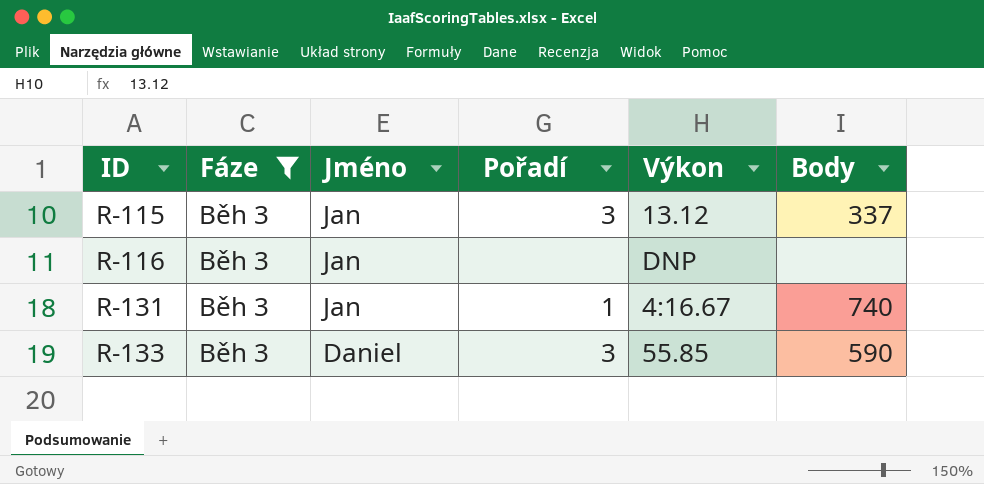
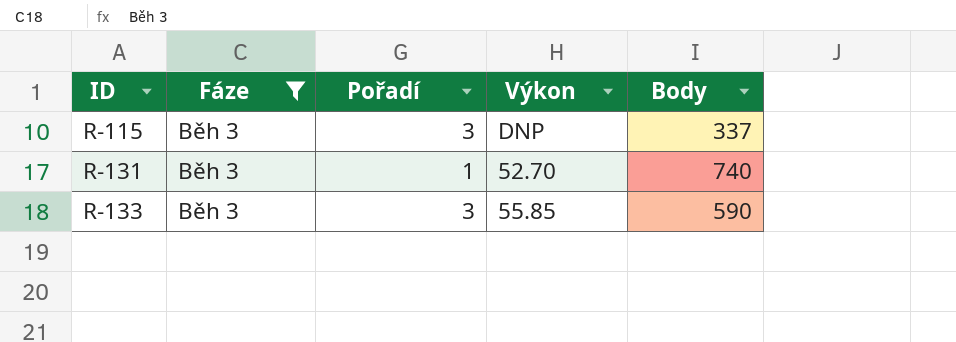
column Jméno | position: 3 -> none
row R-116: Běh 3 | Jan | none | DNP | none -> none
R-115 | Výkon: 13.12 -> DNP
R-131 | Výkon: 4:16.67 -> 52.70

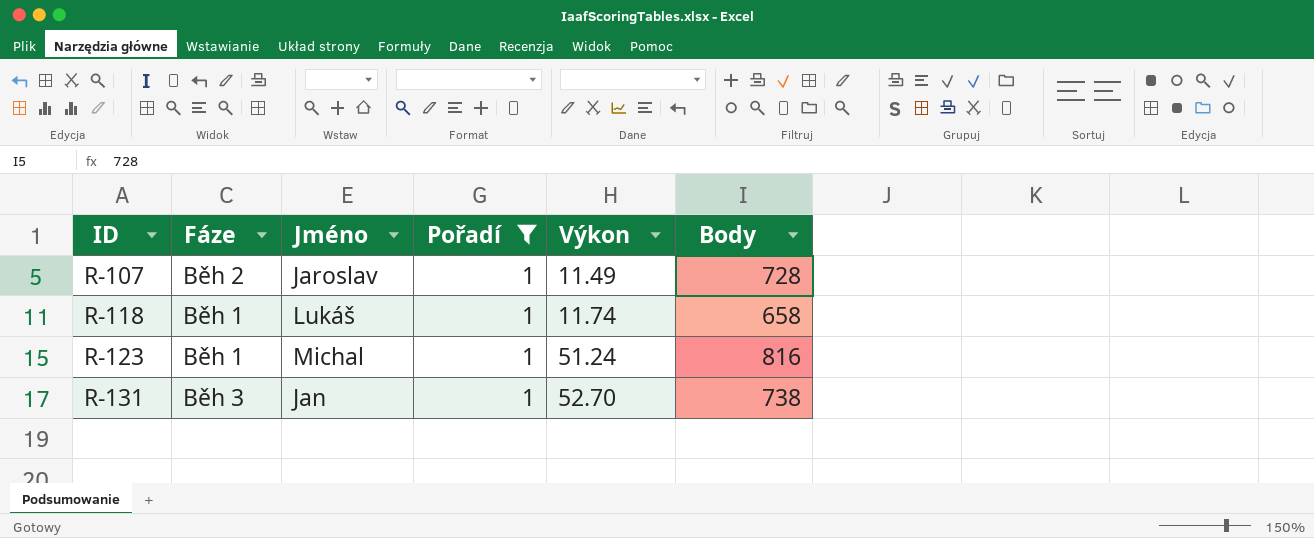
filter: Fáze = Běh 3 -> Pořadí = 1
column Jméno | position: none -> 3
R-131 | Body: 740 -> 738

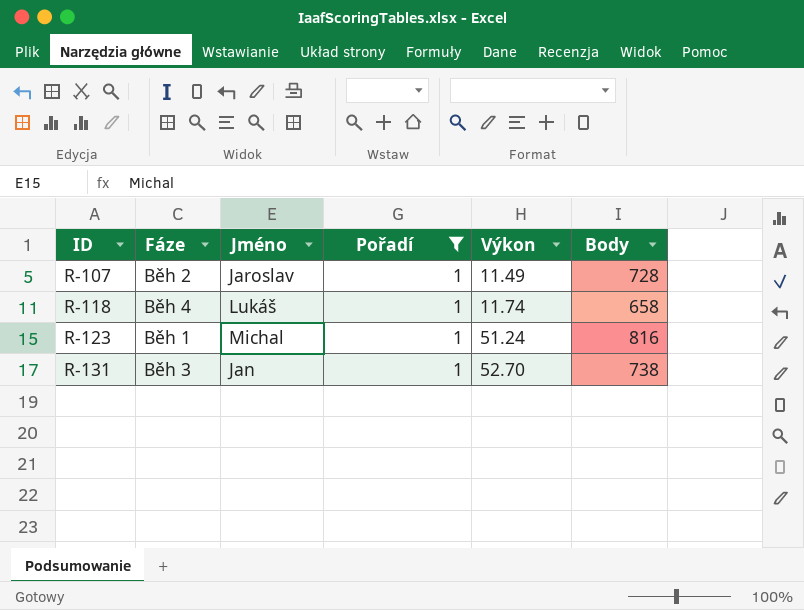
R-118 | Fáze: Běh 1 -> Běh 4

